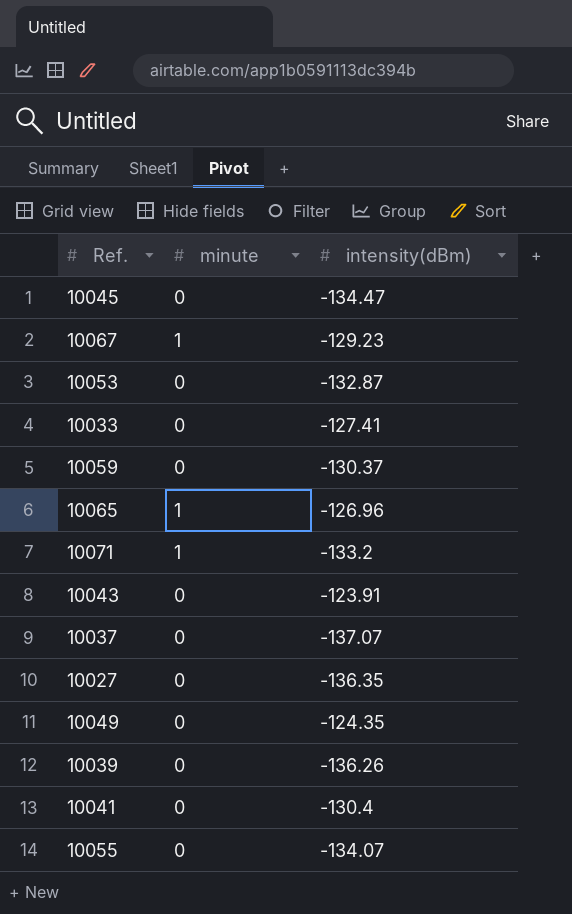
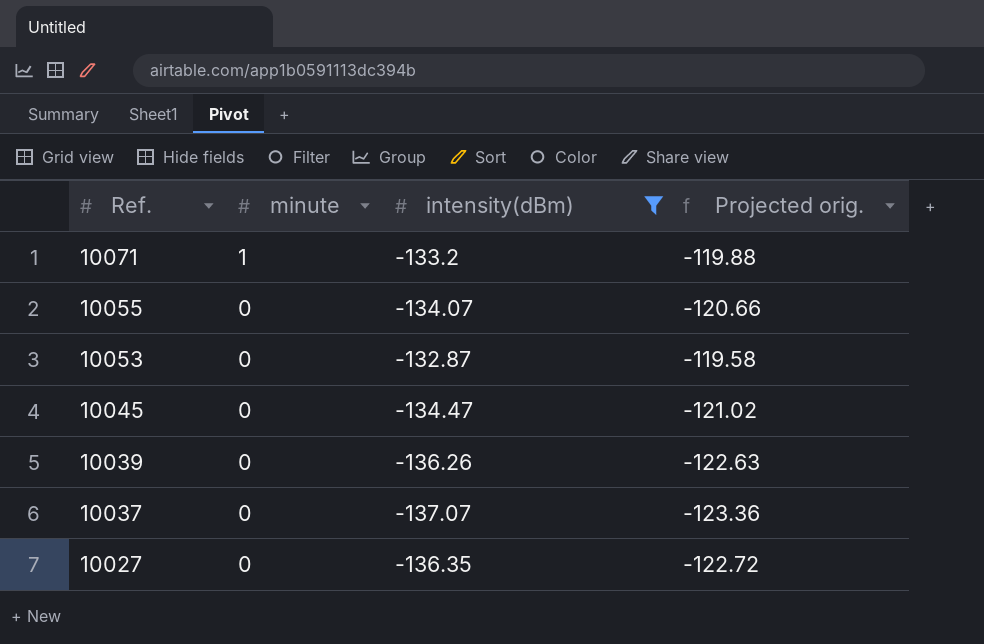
filter: none -> intensity(dBm) <= -132.87
row order: none -> Ref. descending
column Projected orig. | formula: none -> [intensity(dBm)] * 0.9

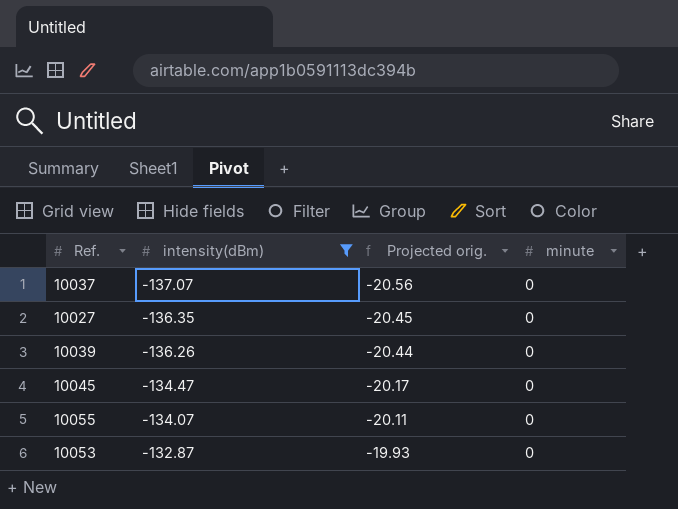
row order: Ref. descending -> intensity(dBm) ascending
column Projected orig. | formula: [intensity(dBm)] * 0.9 -> [intensity(dBm)] * 0.15
column minute | position: 2 -> 4
row 10071: 1 | -133.2 | -119.88 -> none

